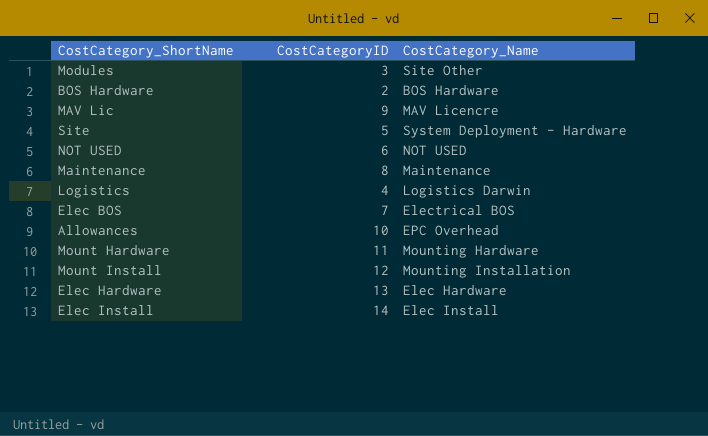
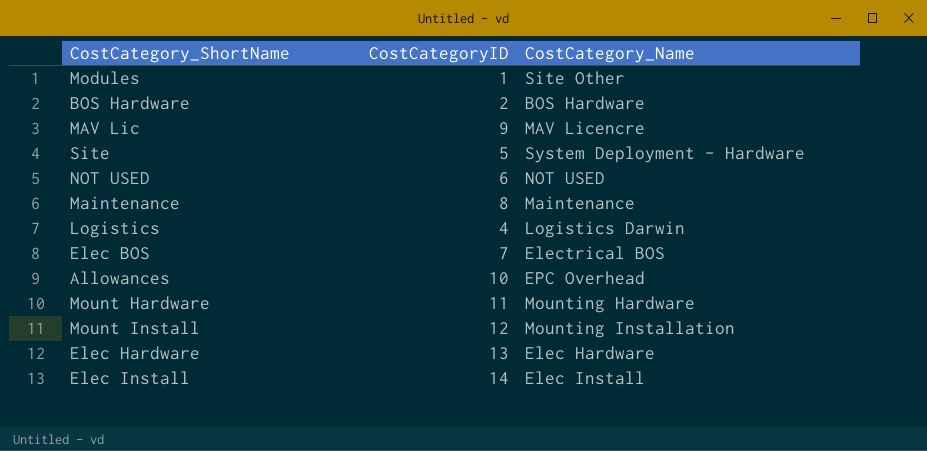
Modules | CostCategoryID: 3 -> 1

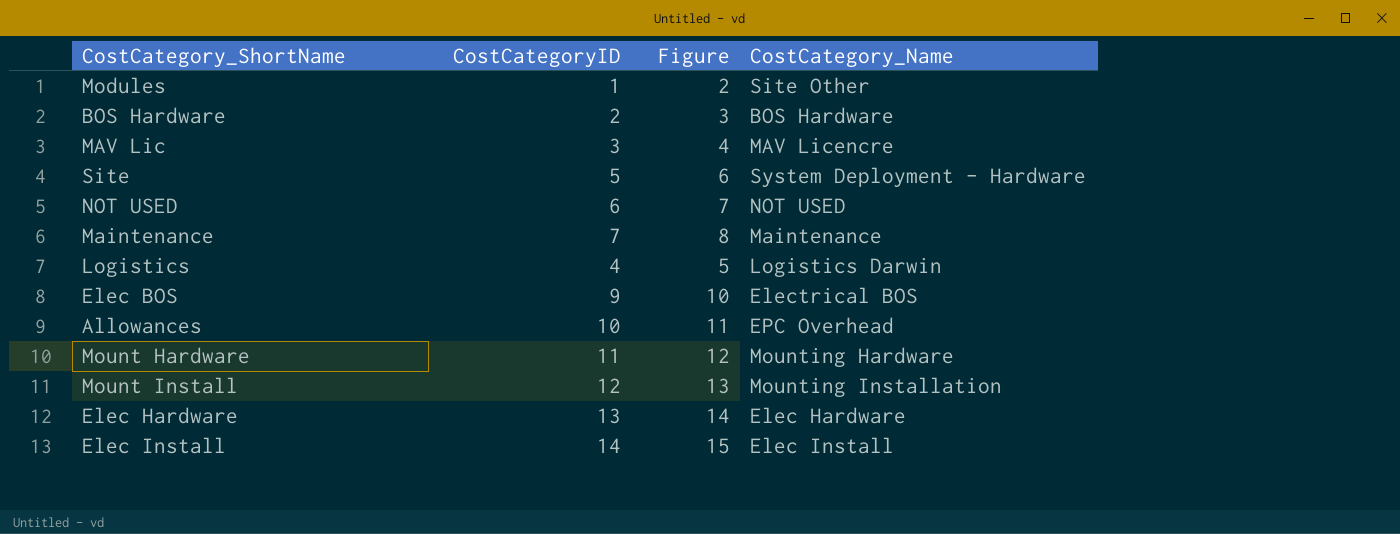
column Figure | formula: none -> [CostCategoryID] + 1
MAV Lic | CostCategoryID: 9 -> 3
Maintenance | CostCategoryID: 8 -> 7
Elec BOS | CostCategoryID: 7 -> 9

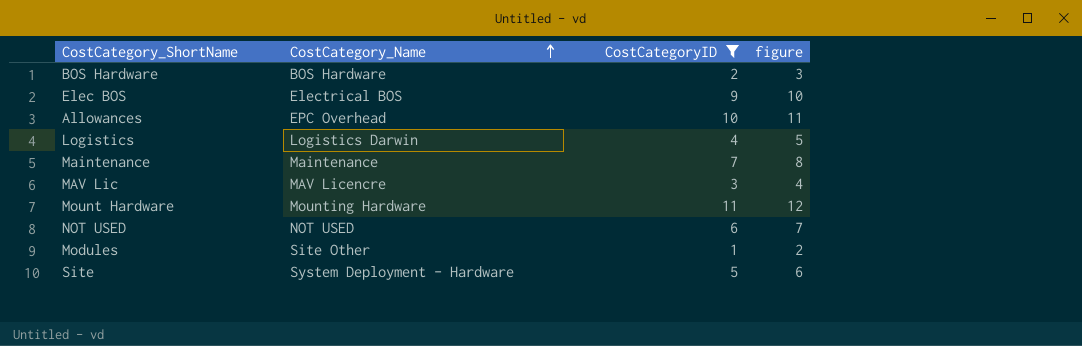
filter: none -> CostCategoryID <= 11
row order: none -> CostCategory_Name ascending
column CostCategory_Name | position: 4 -> 2
column name: Figure -> figure

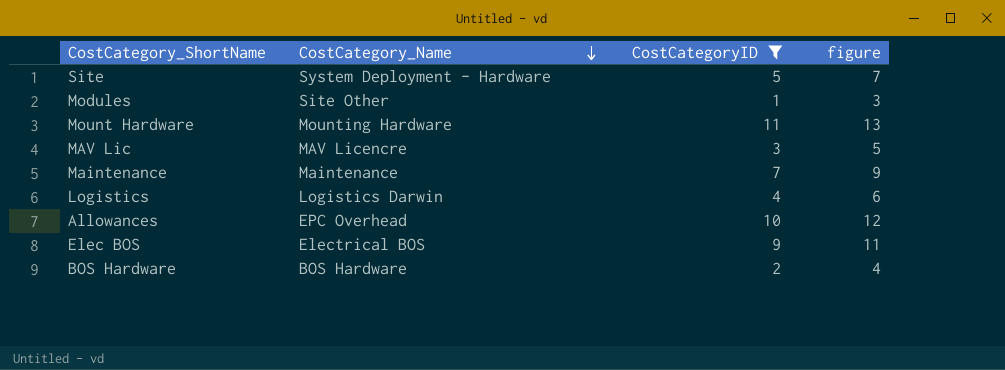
row order: CostCategory_Name ascending -> CostCategory_Name descending
column figure | formula: [CostCategoryID] + 1 -> [CostCategoryID] + 2
row NOT USED: NOT USED | 6 | 7 -> none

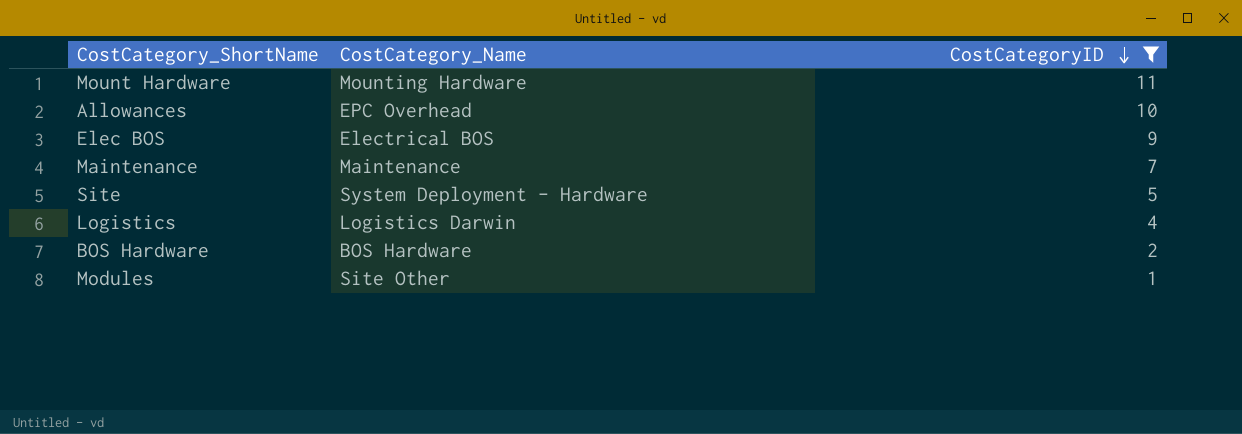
row order: CostCategory_Name descending -> CostCategoryID descending
column figure | formula: [CostCategoryID] + 2 -> none
row MAV Lic: MAV Licencre | 3 | 5 -> none

